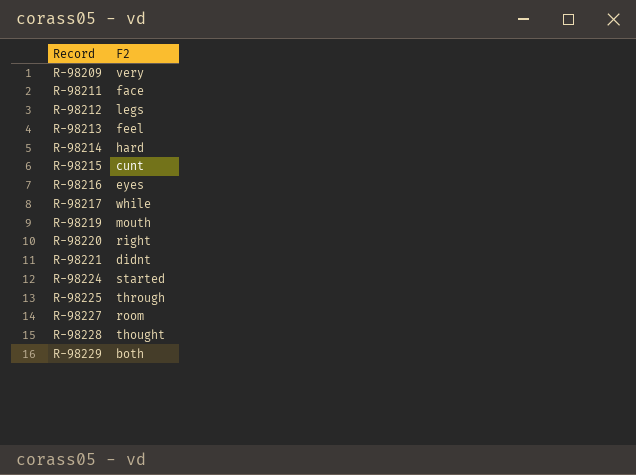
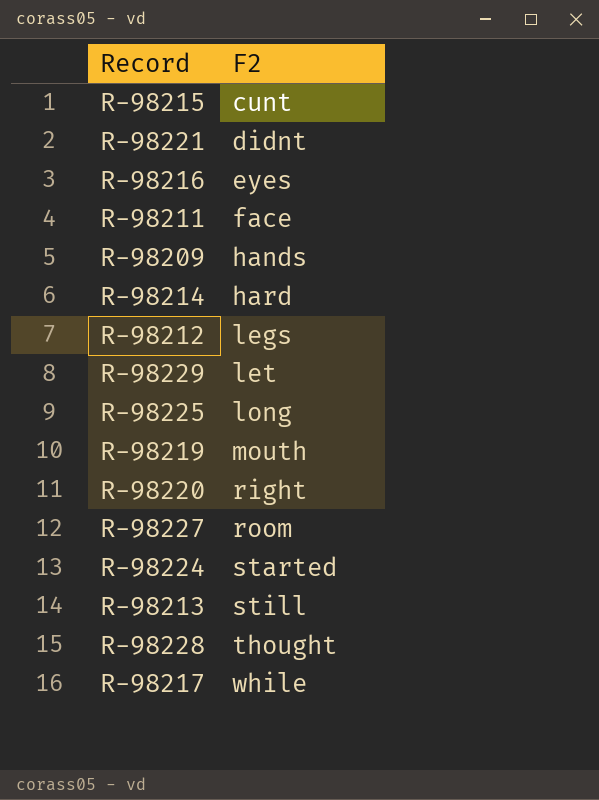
row order: Record ascending -> F2 ascending
R-98209 | F2: very -> hands
R-98229 | F2: both -> let
R-98225 | F2: through -> long
R-98213 | F2: feel -> still

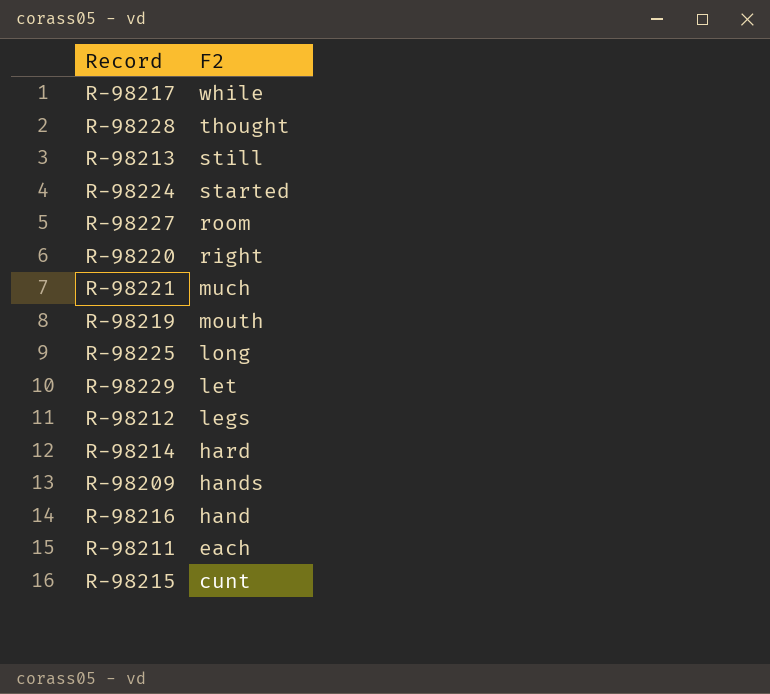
row order: F2 ascending -> F2 descending
R-98221 | F2: didnt -> much
R-98216 | F2: eyes -> hand
R-98211 | F2: face -> each

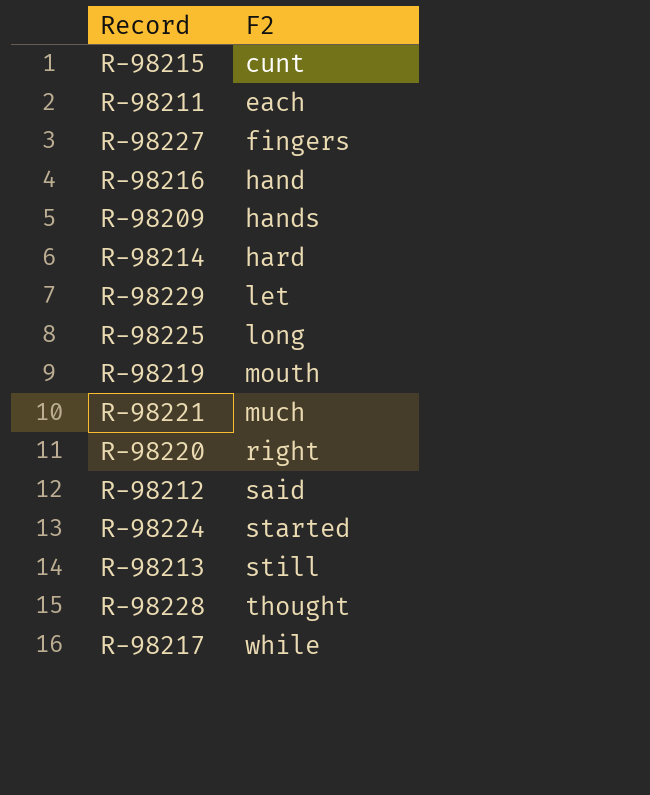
row order: F2 descending -> F2 ascending
R-98227 | F2: room -> fingers
R-98212 | F2: legs -> said

